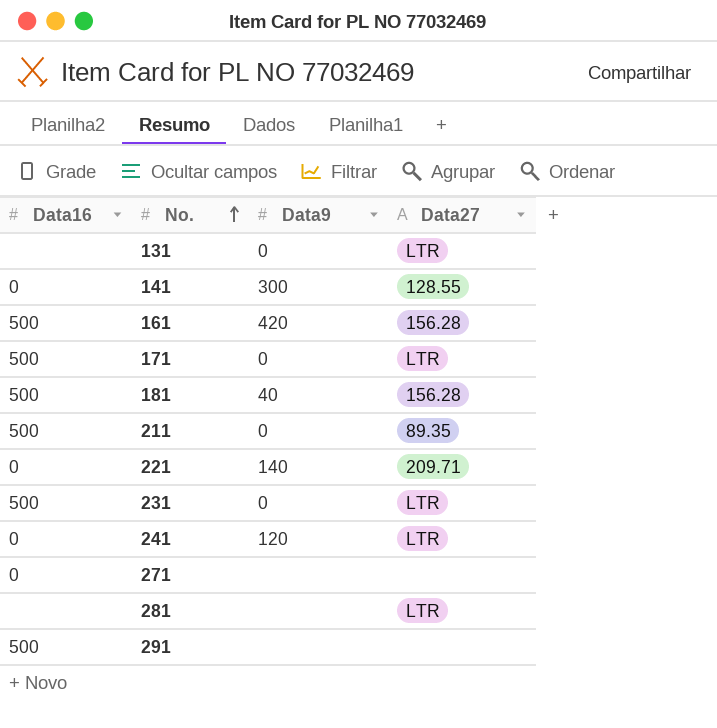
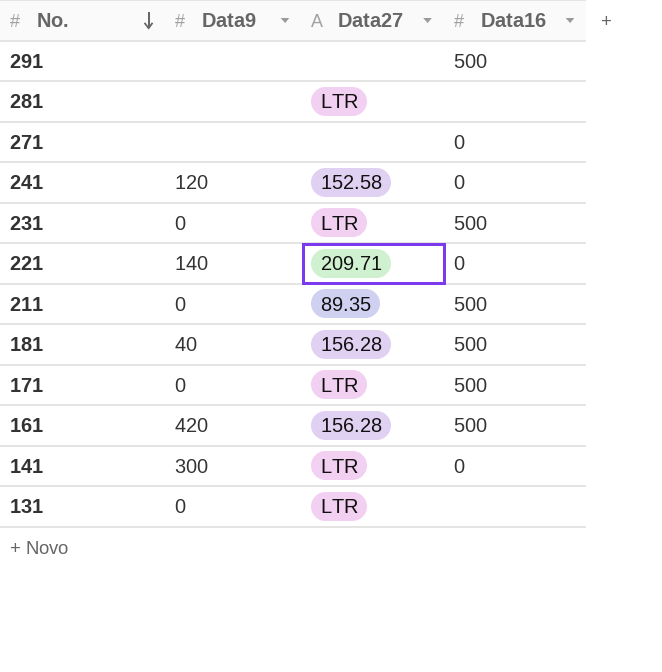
row order: No. ascending -> No. descending
column Data16 | position: 1 -> 4
241 | Data27: LTR -> 152.58
141 | Data27: 128.55 -> LTR

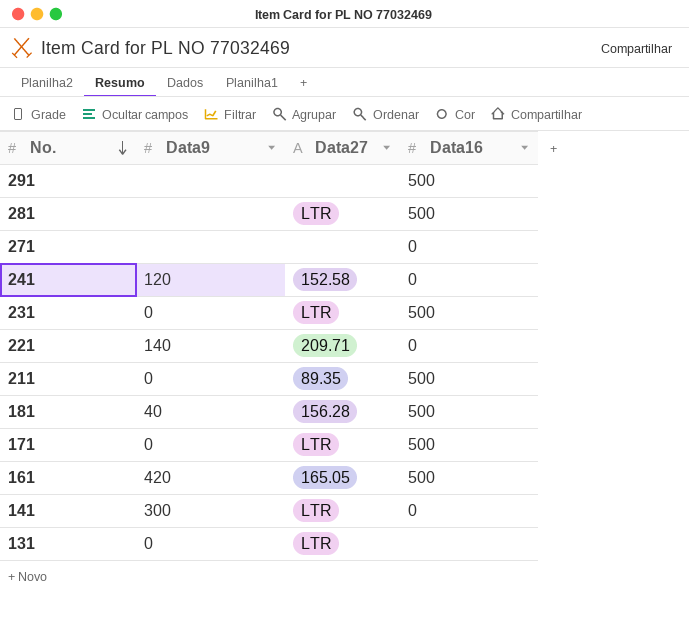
281 | Data16: none -> 500
161 | Data27: 156.28 -> 165.05

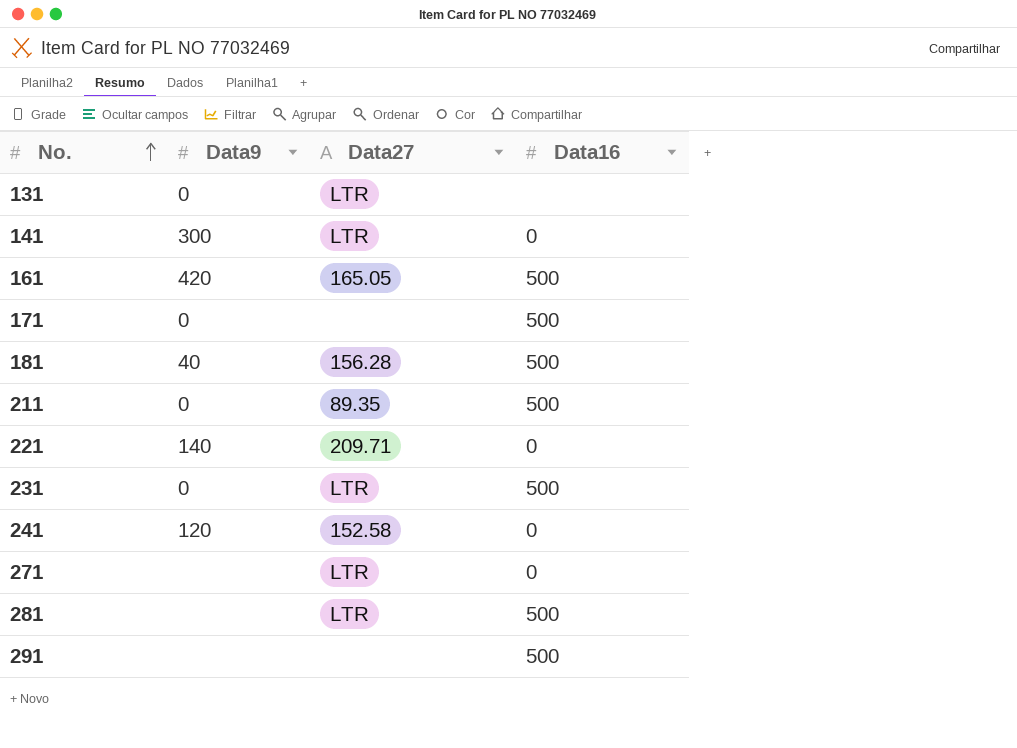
row order: No. descending -> No. ascending
171 | Data27: LTR -> none
271 | Data27: none -> LTR

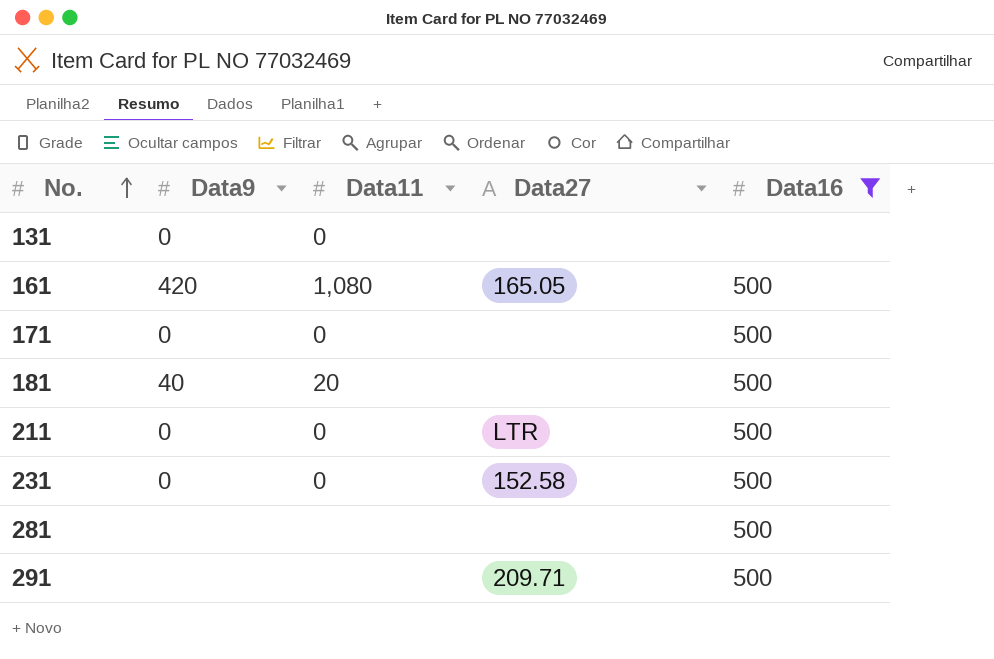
filter: none -> Data16 != 0
column Data11 | position: none -> 3
131 | Data27: LTR -> none
181 | Data27: 156.28 -> none
211 | Data27: 89.35 -> LTR
231 | Data27: LTR -> 152.58
281 | Data27: LTR -> none
291 | Data27: none -> 209.71

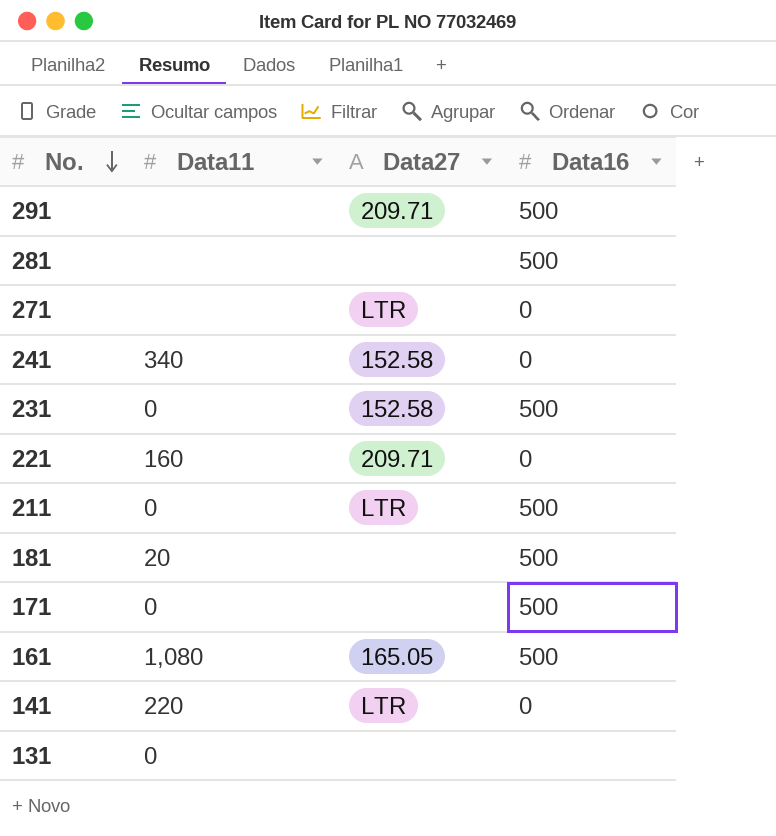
filter: Data16 != 0 -> none
row order: No. ascending -> No. descending
column Data9 | position: 2 -> none

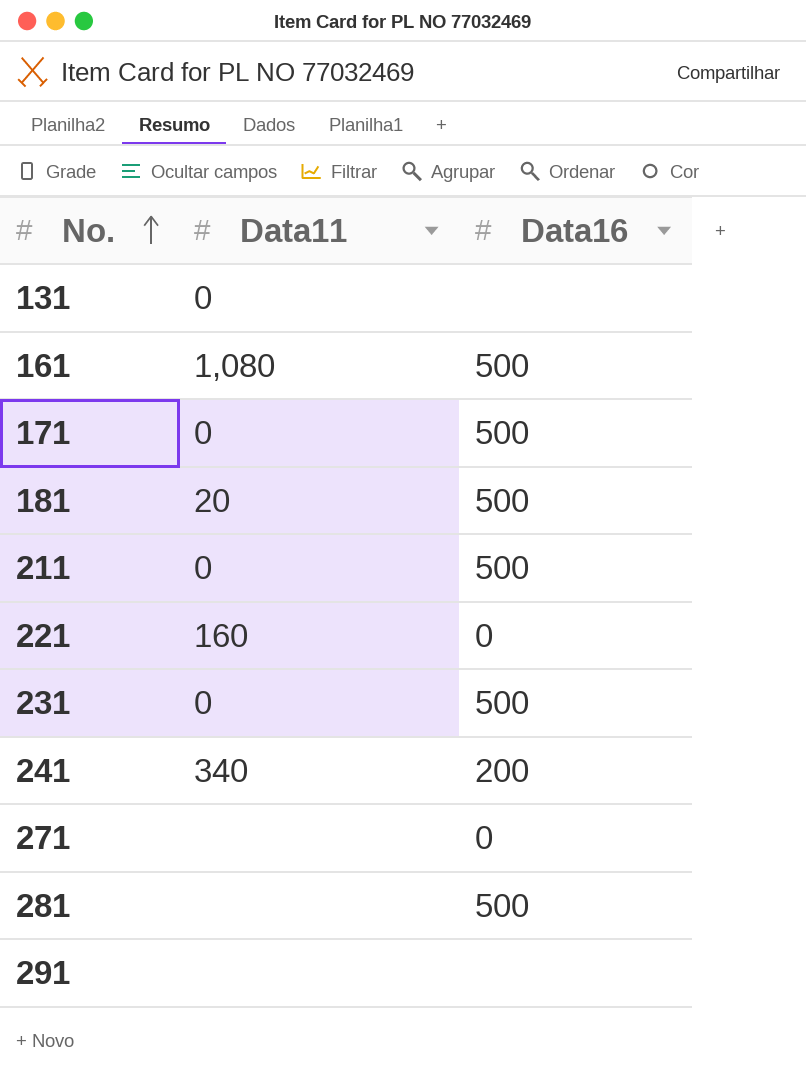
row order: No. descending -> No. ascending
column Data27 | position: 3 -> none
row 141: 220 | LTR | 0 -> none
241 | Data16: 0 -> 200
291 | Data16: 500 -> none

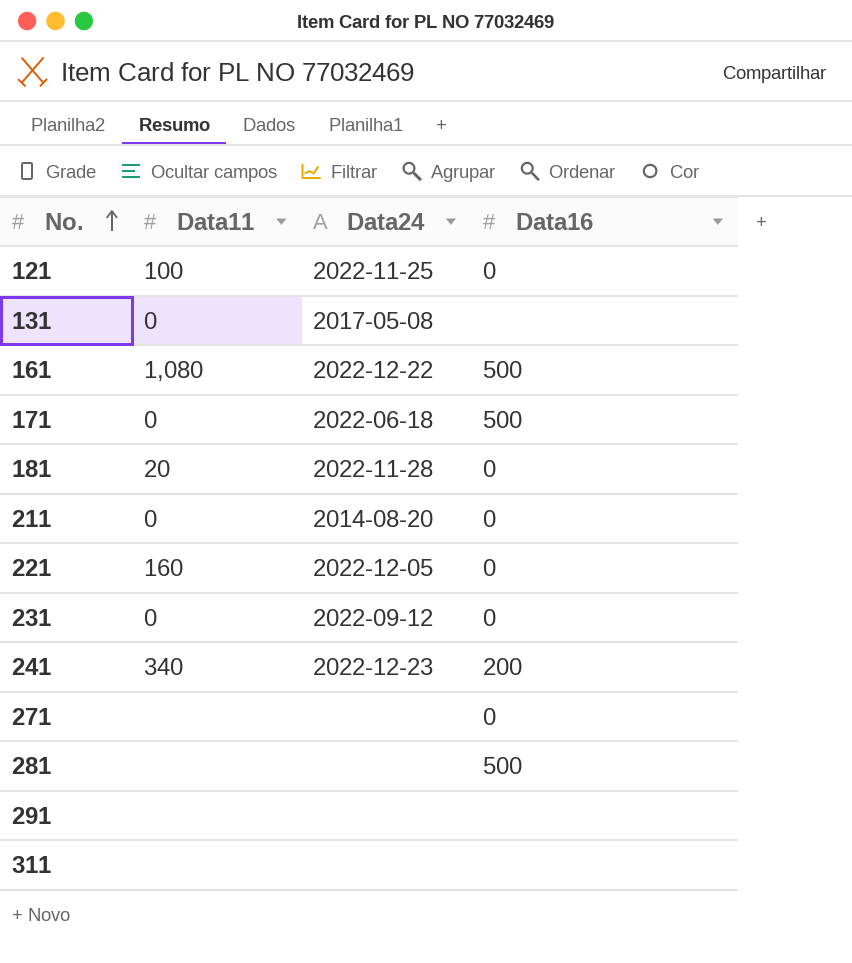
column Data24 | position: none -> 3
row 121: none -> 100 | 2022-11-25 | 0
181 | Data16: 500 -> 0
211 | Data16: 500 -> 0
231 | Data16: 500 -> 0
row 311: none -> none | none | none

